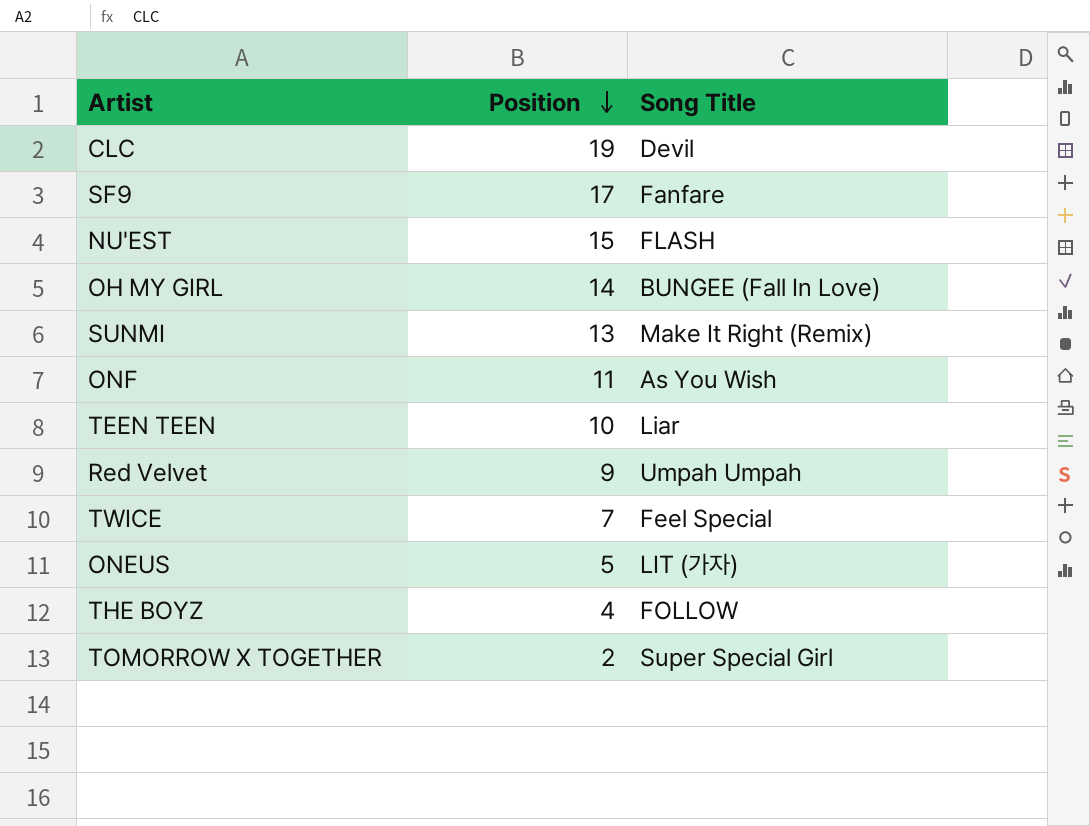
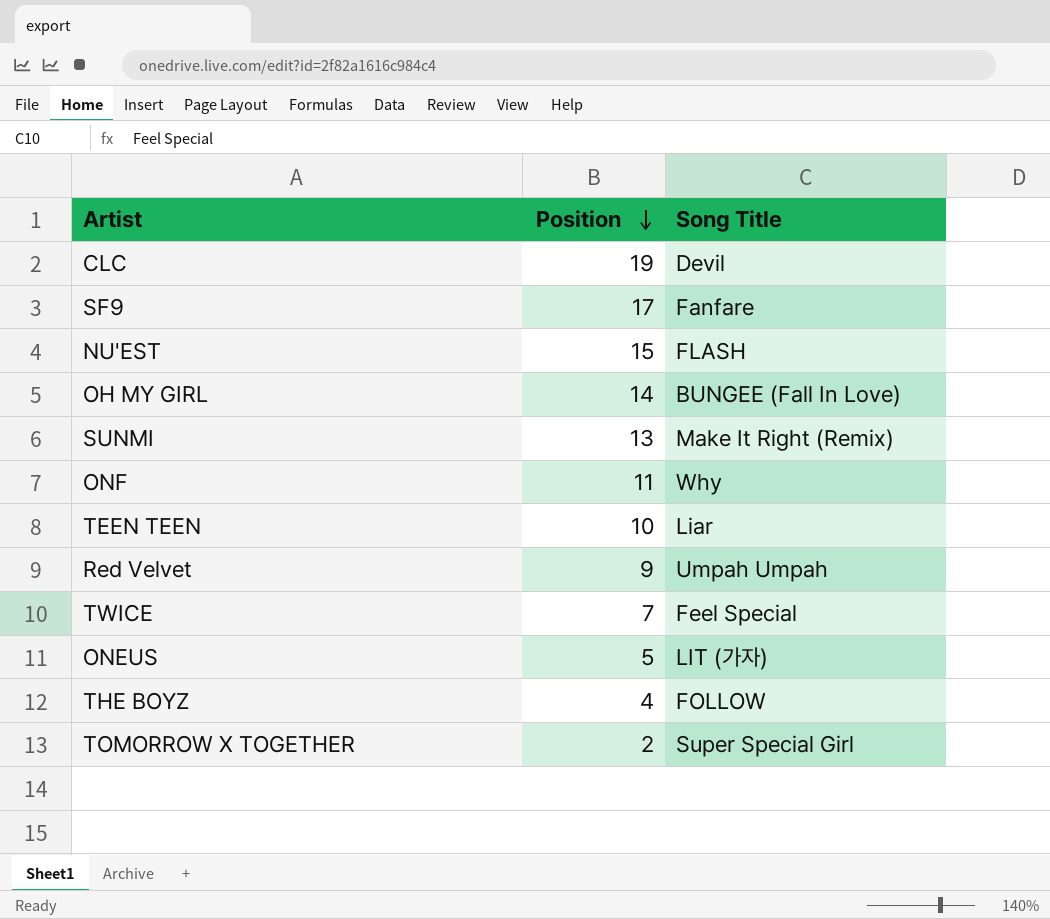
ONF | Song Title: As You Wish -> Why

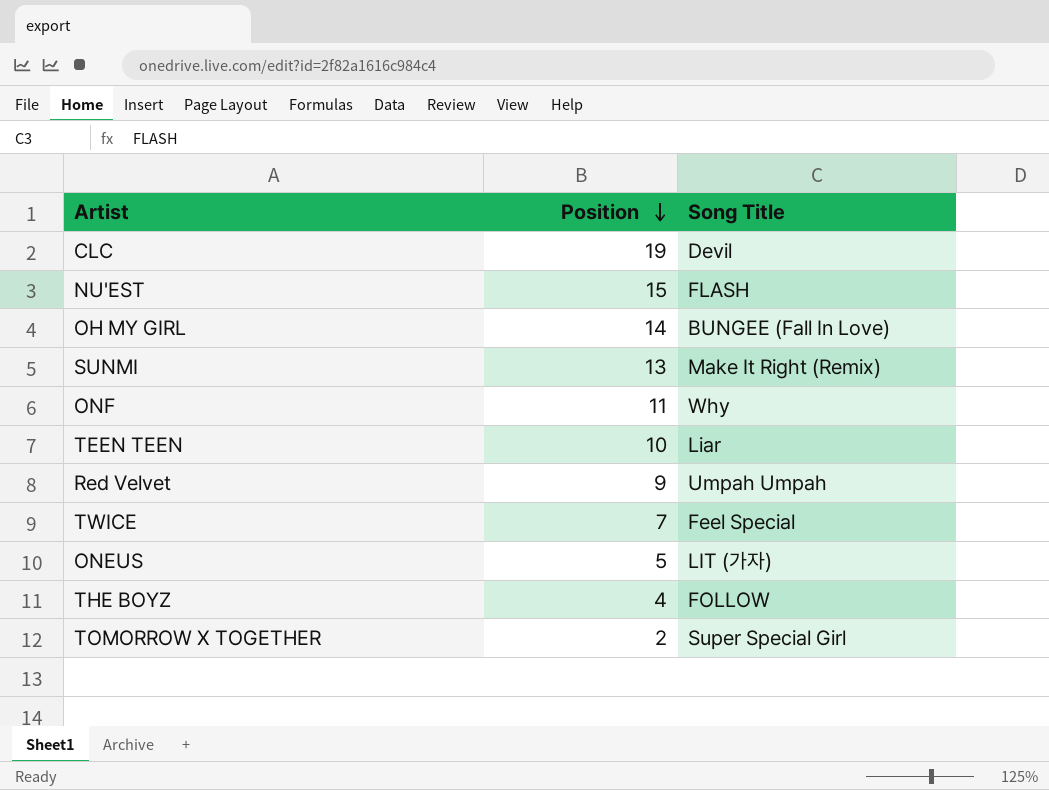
row SF9: 17 | Fanfare -> none

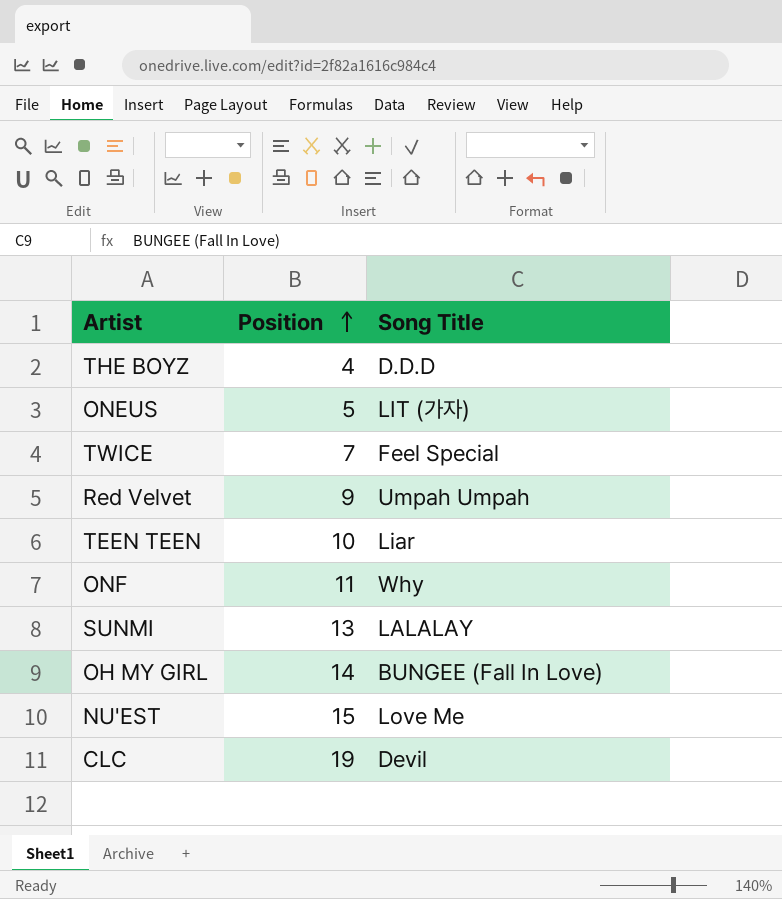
row order: Position descending -> Position ascending
row TOMORROW X TOGETHER: 2 | Super Special Girl -> none
THE BOYZ | Song Title: FOLLOW -> D.D.D
SUNMI | Song Title: Make It Right (Remix) -> LALALAY
NU'EST | Song Title: FLASH -> Love Me

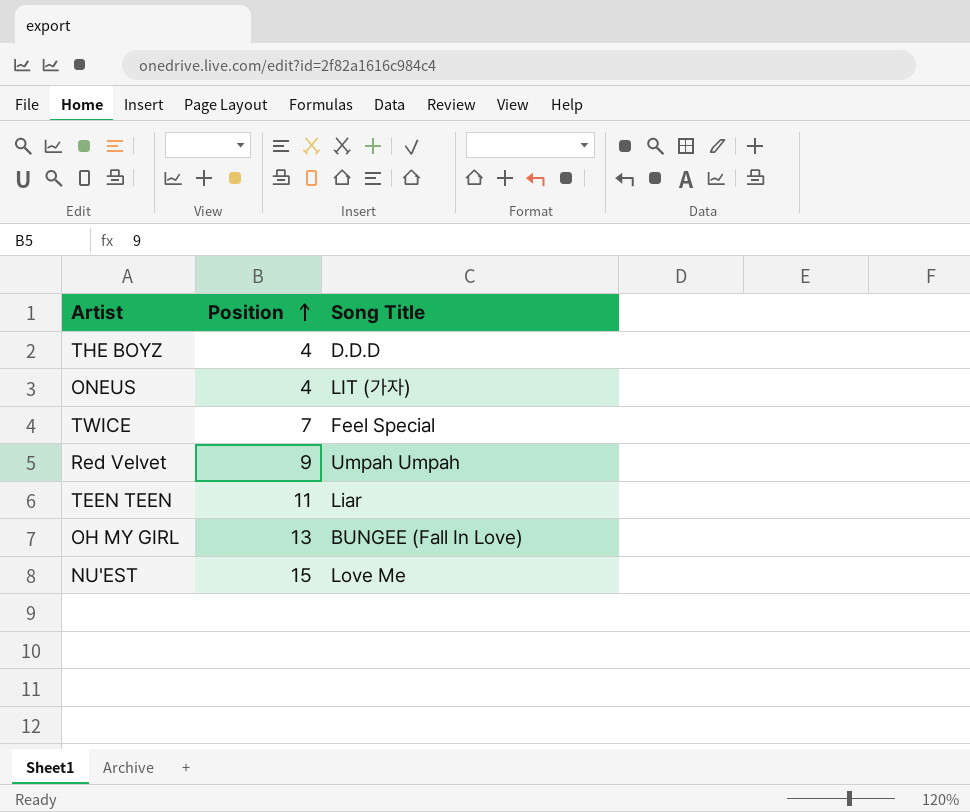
row ONF: 11 | Why -> none
row SUNMI: 13 | LALALAY -> none
row CLC: 19 | Devil -> none
ONEUS | Position: 5 -> 4
TEEN TEEN | Position: 10 -> 11
OH MY GIRL | Position: 14 -> 13

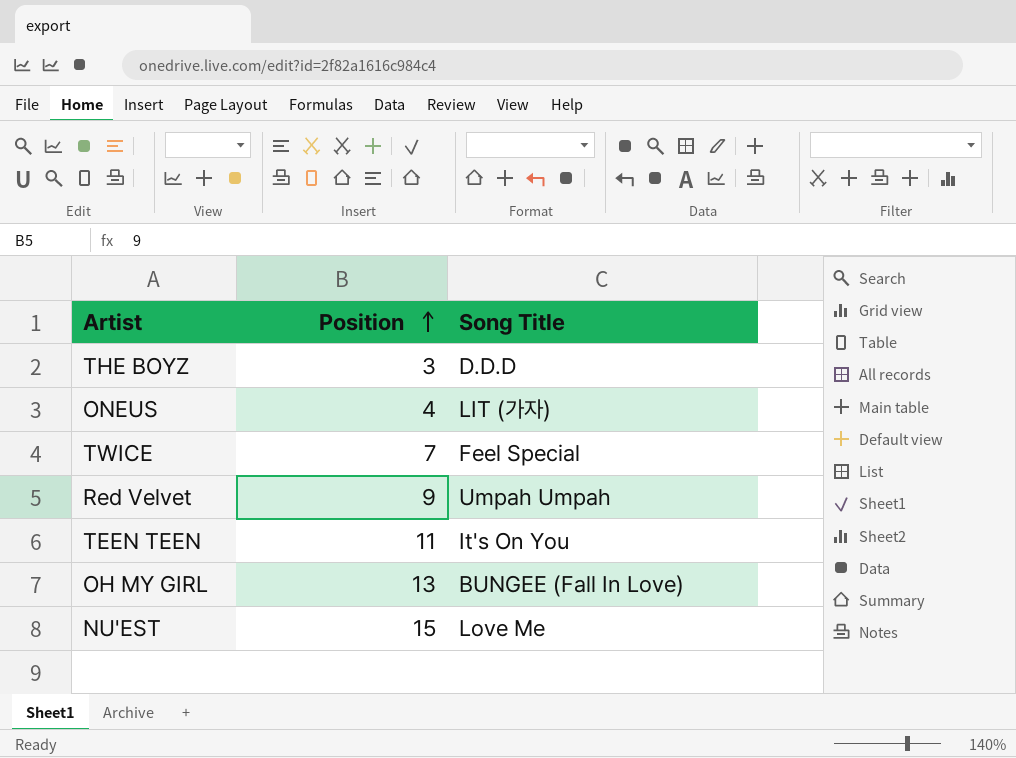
THE BOYZ | Position: 4 -> 3
TEEN TEEN | Song Title: Liar -> It's On You

